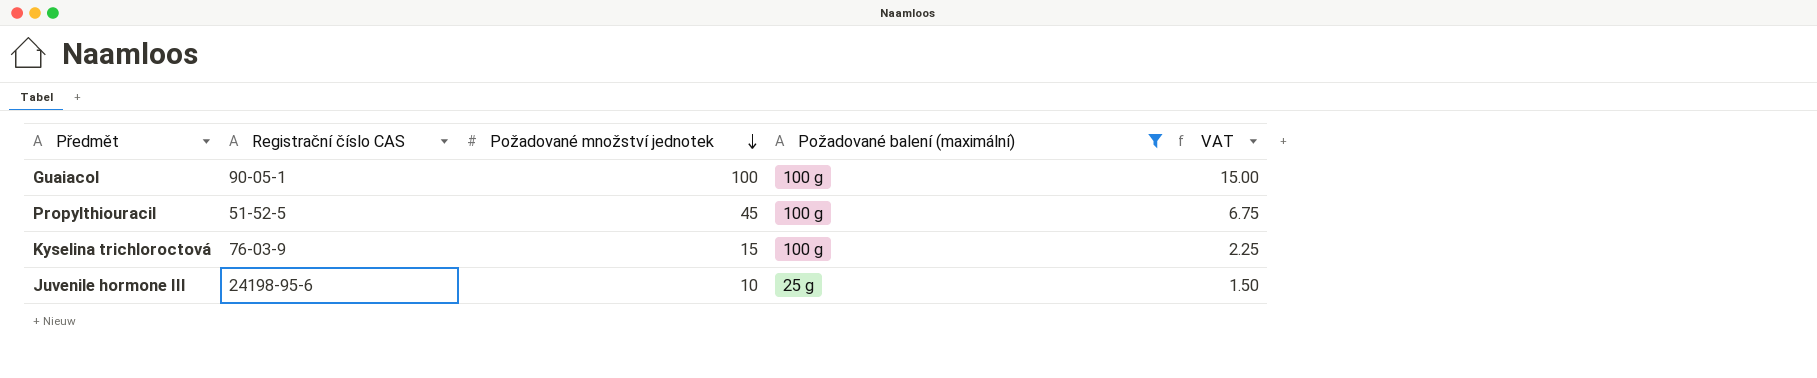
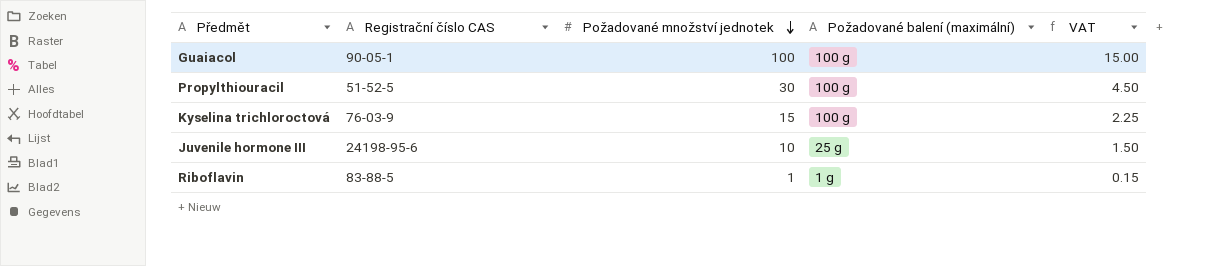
filter: Požadované balení (maximální) != 1 g -> none
Propylthiouracil | Požadované množství jednotek: 45 -> 30
Propylthiouracil | VAT: 6.75 -> 4.50

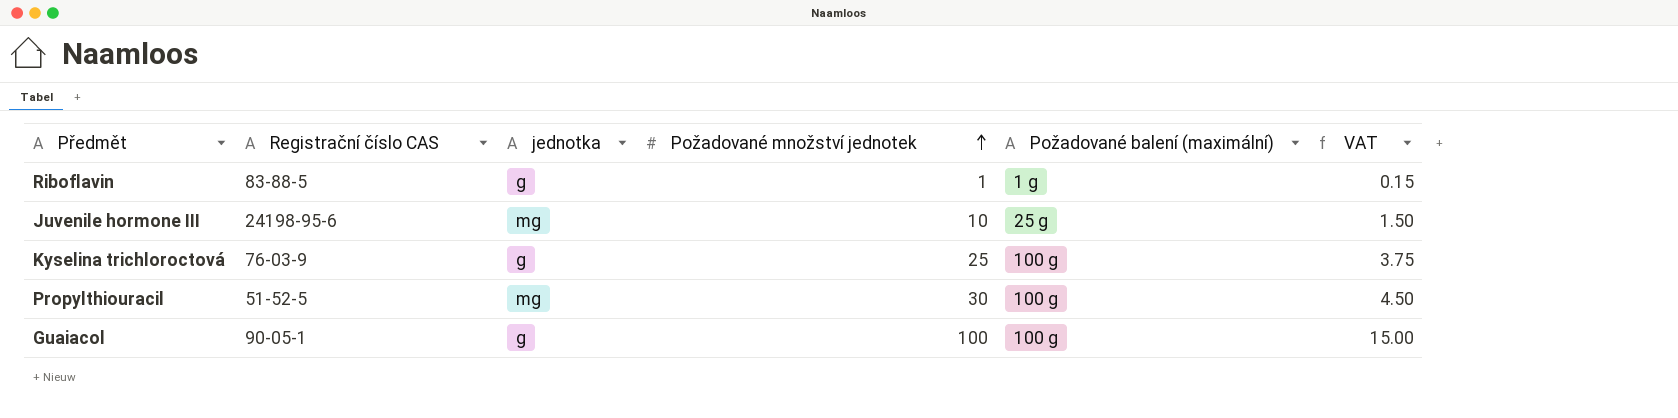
row order: Požadované množství jednotek descending -> Požadované množství jednotek ascending
column jednotka | position: none -> 3
Kyselina trichloroctová | Požadované množství jednotek: 15 -> 25
Kyselina trichloroctová | VAT: 2.25 -> 3.75

